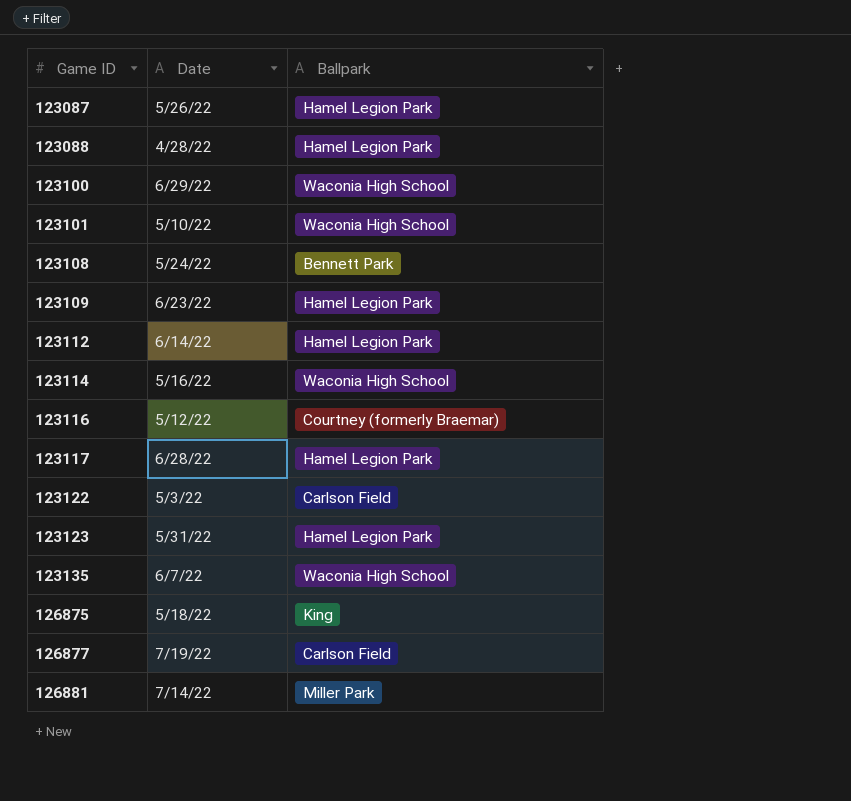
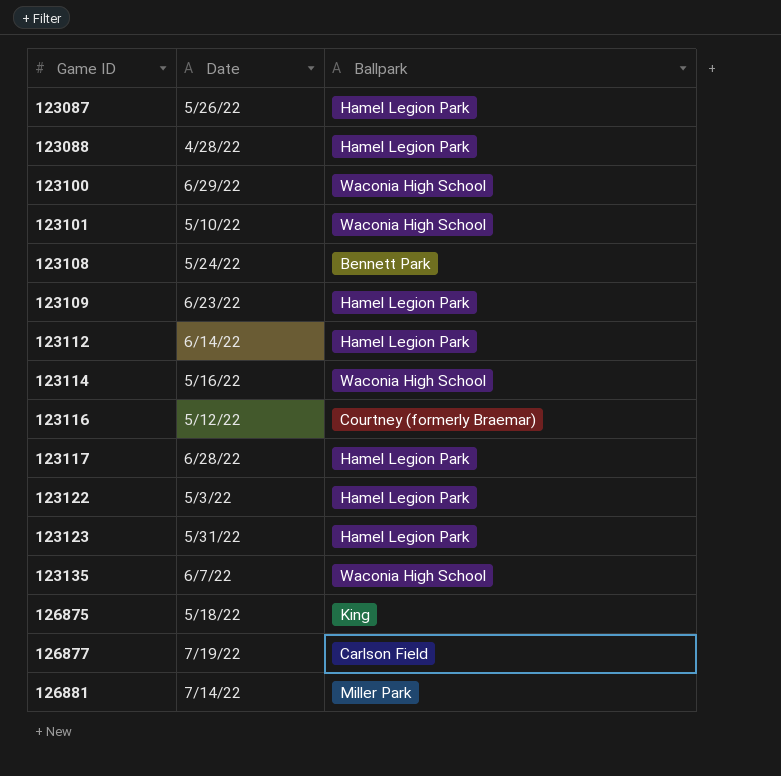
123122 | Ballpark: Carlson Field -> Hamel Legion Park

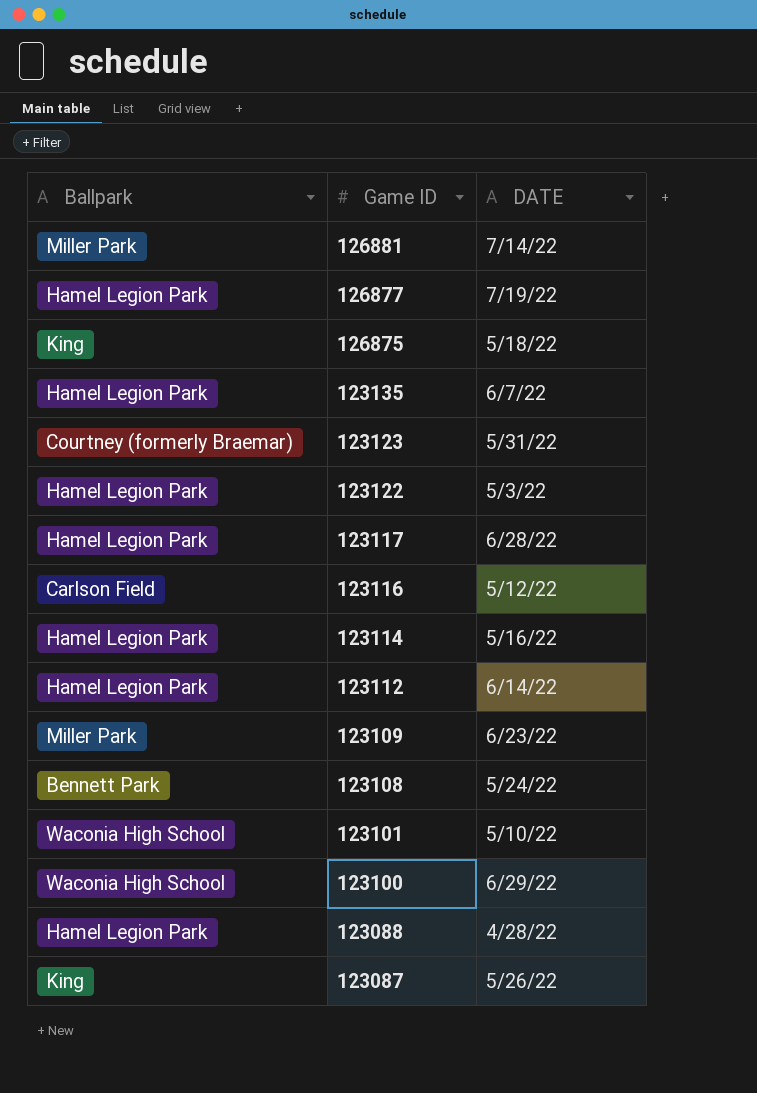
row order: Game ID ascending -> Game ID descending
column Ballpark | position: 3 -> 1
column name: Date -> DATE
126877 | Ballpark: Carlson Field -> Hamel Legion Park
123135 | Ballpark: Waconia High School -> Hamel Legion Park
123123 | Ballpark: Hamel Legion Park -> Courtney (formerly Braemar)
123116 | Ballpark: Courtney (formerly Braemar) -> Carlson Field
123114 | Ballpark: Waconia High School -> Hamel Legion Park
123109 | Ballpark: Hamel Legion Park -> Miller Park
123087 | Ballpark: Hamel Legion Park -> King

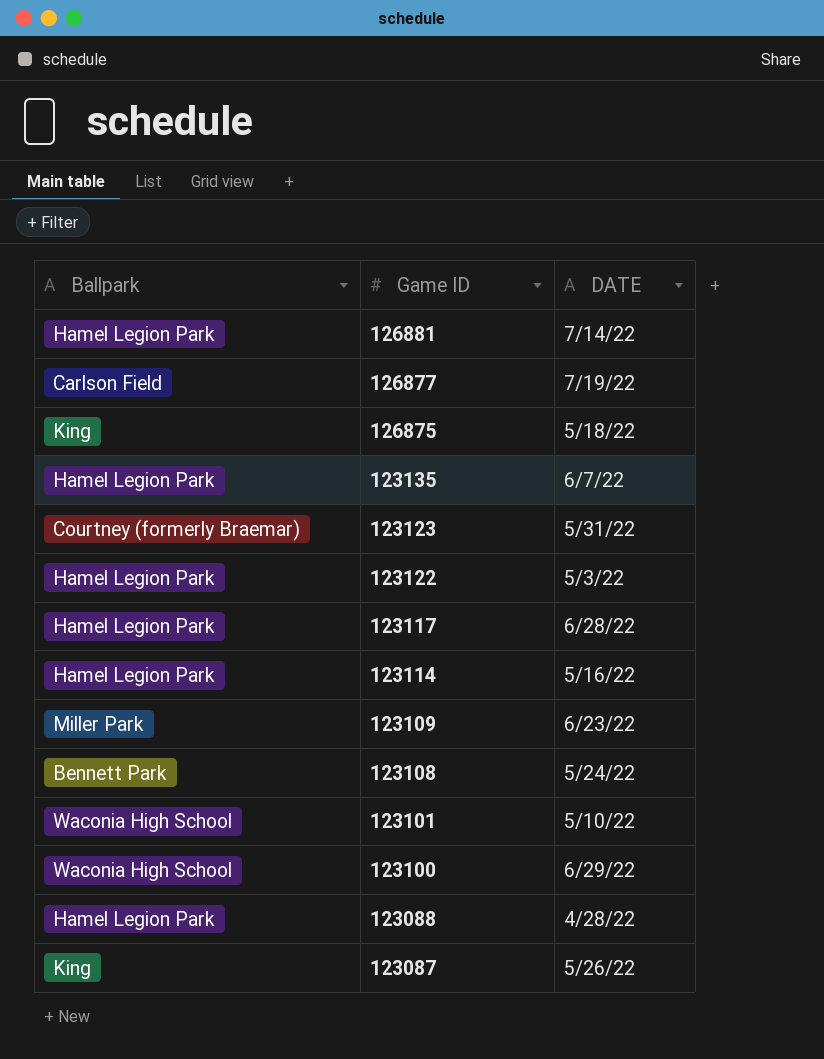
row 123116: Carlson Field | 5/12/22 -> none
row 123112: Hamel Legion Park | 6/14/22 -> none
126881 | Ballpark: Miller Park -> Hamel Legion Park
126877 | Ballpark: Hamel Legion Park -> Carlson Field

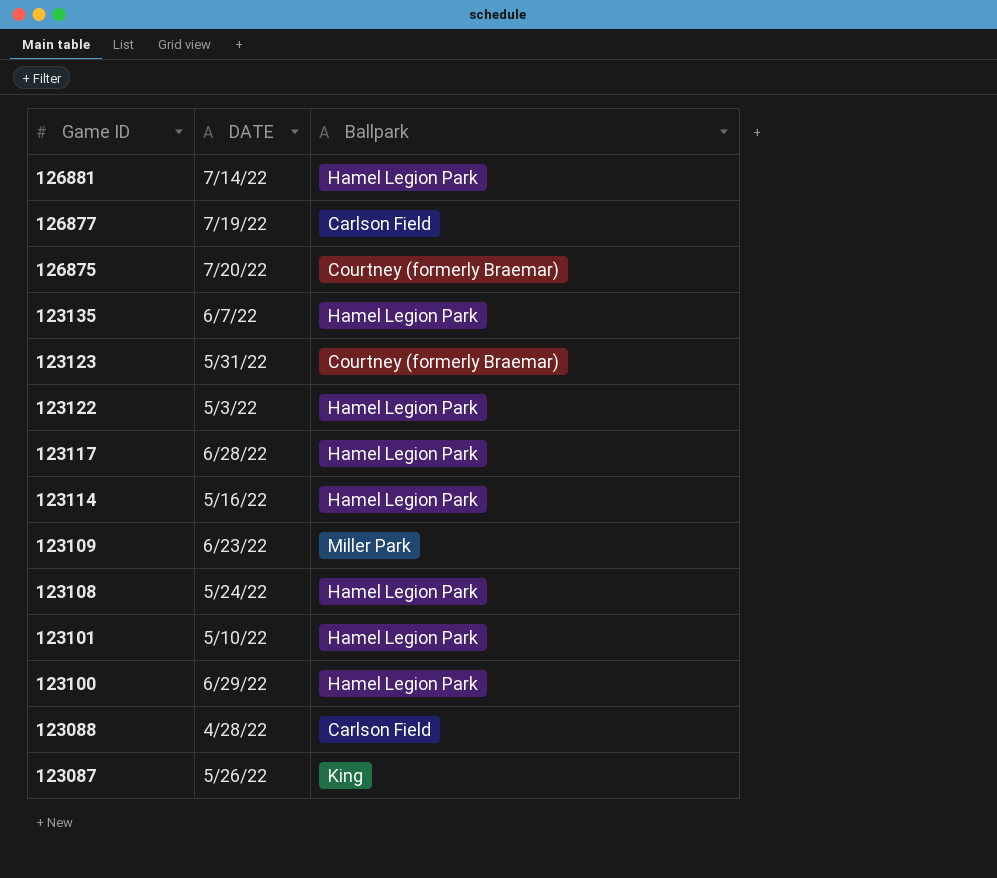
column Ballpark | position: 1 -> 3
126875 | DATE: 5/18/22 -> 7/20/22
126875 | Ballpark: King -> Courtney (formerly Braemar)
123108 | Ballpark: Bennett Park -> Hamel Legion Park
123101 | Ballpark: Waconia High School -> Hamel Legion Park
123100 | Ballpark: Waconia High School -> Hamel Legion Park
123088 | Ballpark: Hamel Legion Park -> Carlson Field

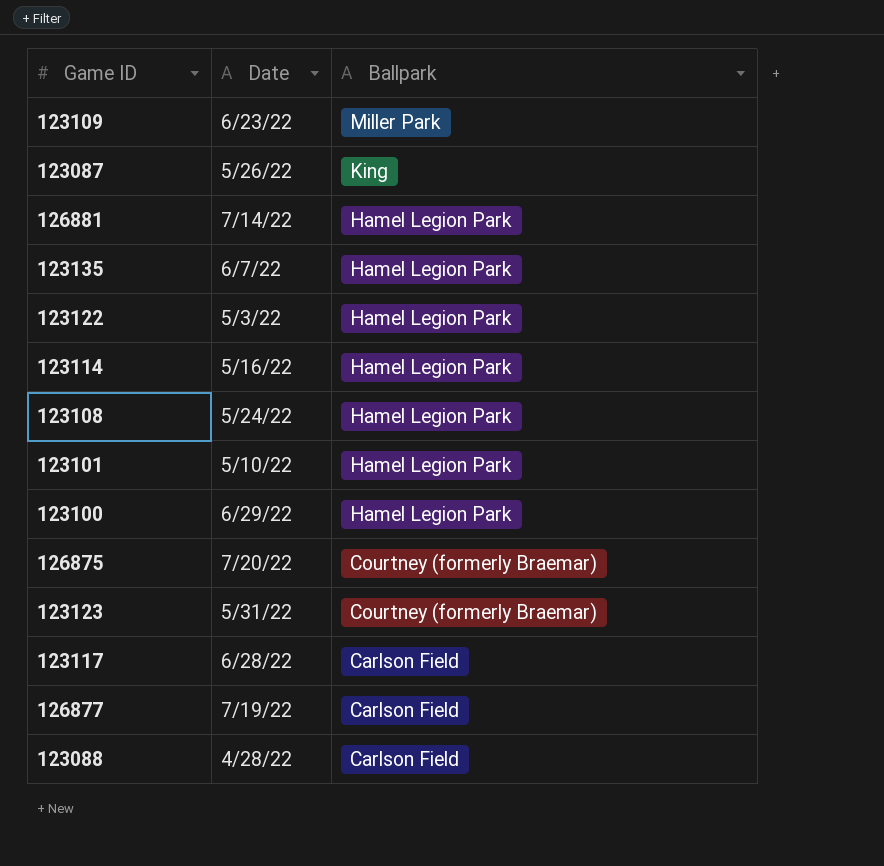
row order: Game ID descending -> Ballpark descending
column name: DATE -> Date
123117 | Ballpark: Hamel Legion Park -> Carlson Field

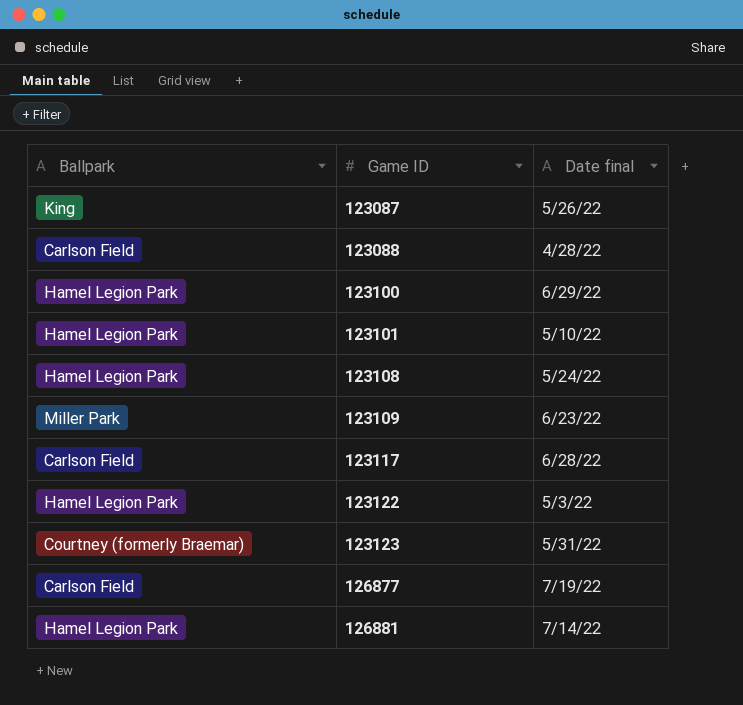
row order: Ballpark descending -> Game ID ascending
column Ballpark | position: 3 -> 1
column name: Date -> Date final
row 123135: 6/7/22 | Hamel Legion Park -> none
row 123114: 5/16/22 | Hamel Legion Park -> none
row 126875: 7/20/22 | Courtney (formerly Braemar) -> none

